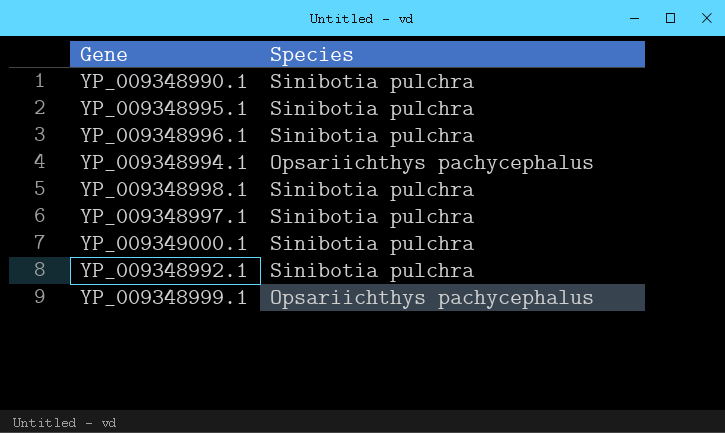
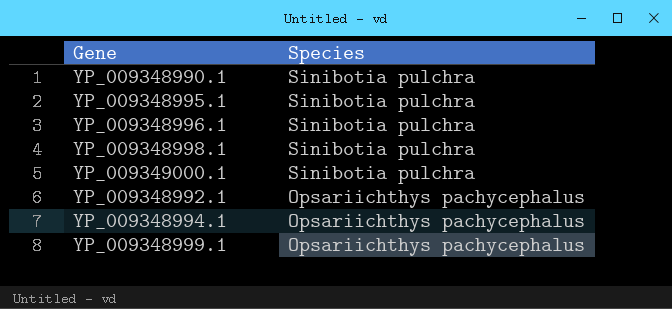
row order: none -> Species descending
row YP_009348997.1: Sinibotia pulchra -> none
YP_009348992.1 | Species: Sinibotia pulchra -> Opsariichthys pachycephalus

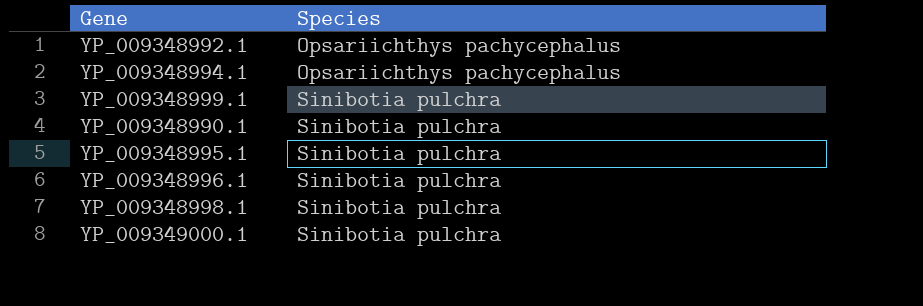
row order: Species descending -> Species ascending
YP_009348999.1 | Species: Opsariichthys pachycephalus -> Sinibotia pulchra

